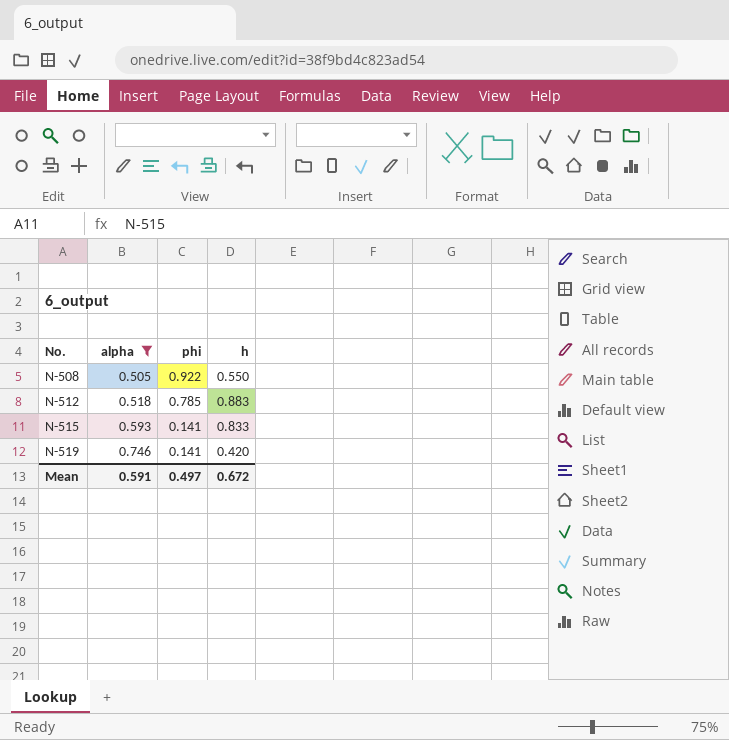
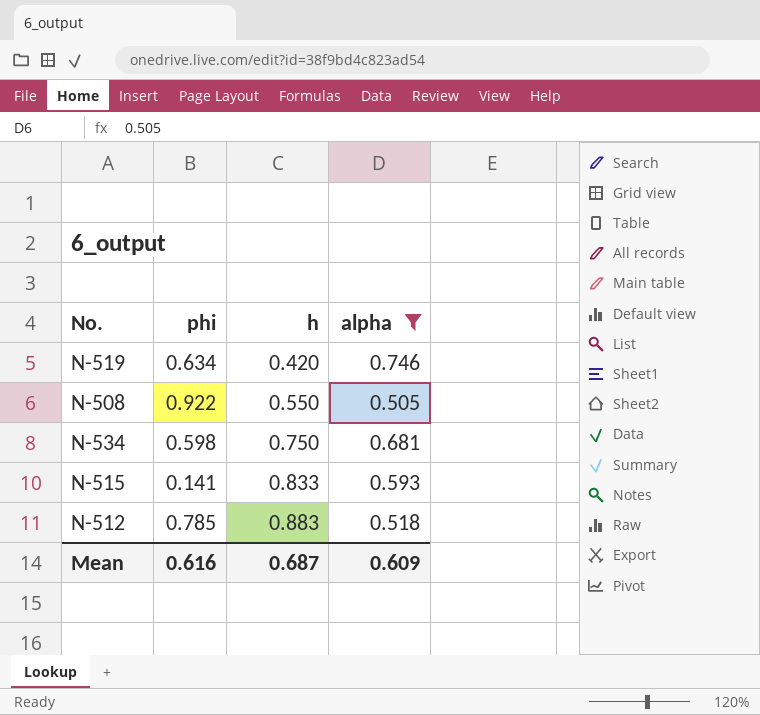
row order: No. ascending -> h ascending
column alpha | position: 2 -> 4
N-519 | phi: 0.141 -> 0.634
row N-534: none -> 0.598 | 0.750 | 0.681
Mean | phi: 0.497 -> 0.616
Mean | h: 0.672 -> 0.687
Mean | alpha: 0.591 -> 0.609

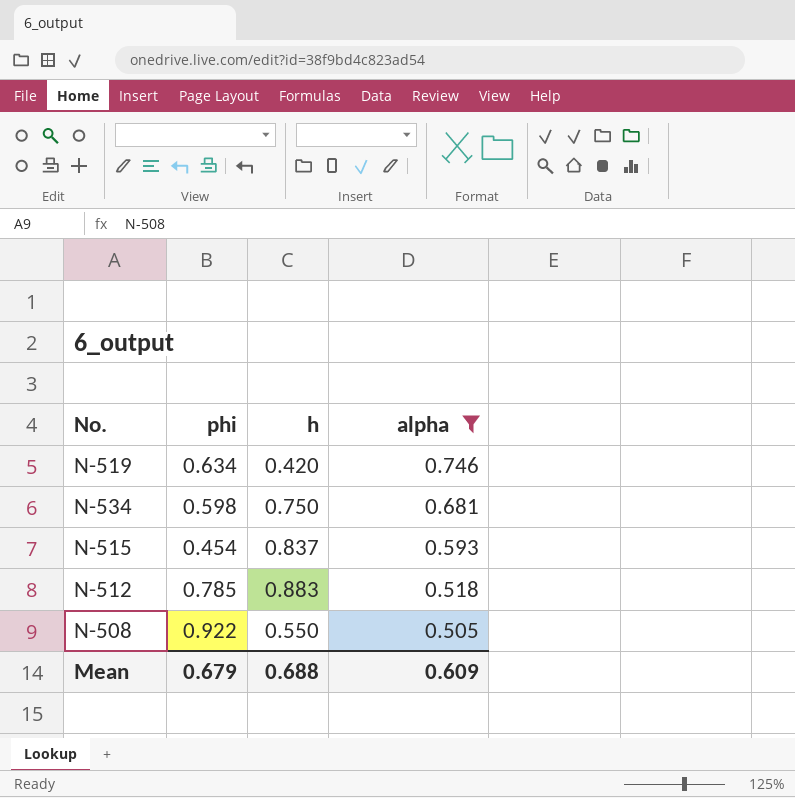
row order: h ascending -> alpha descending
N-515 | phi: 0.141 -> 0.454
N-515 | h: 0.833 -> 0.837
Mean | phi: 0.616 -> 0.679
Mean | h: 0.687 -> 0.688

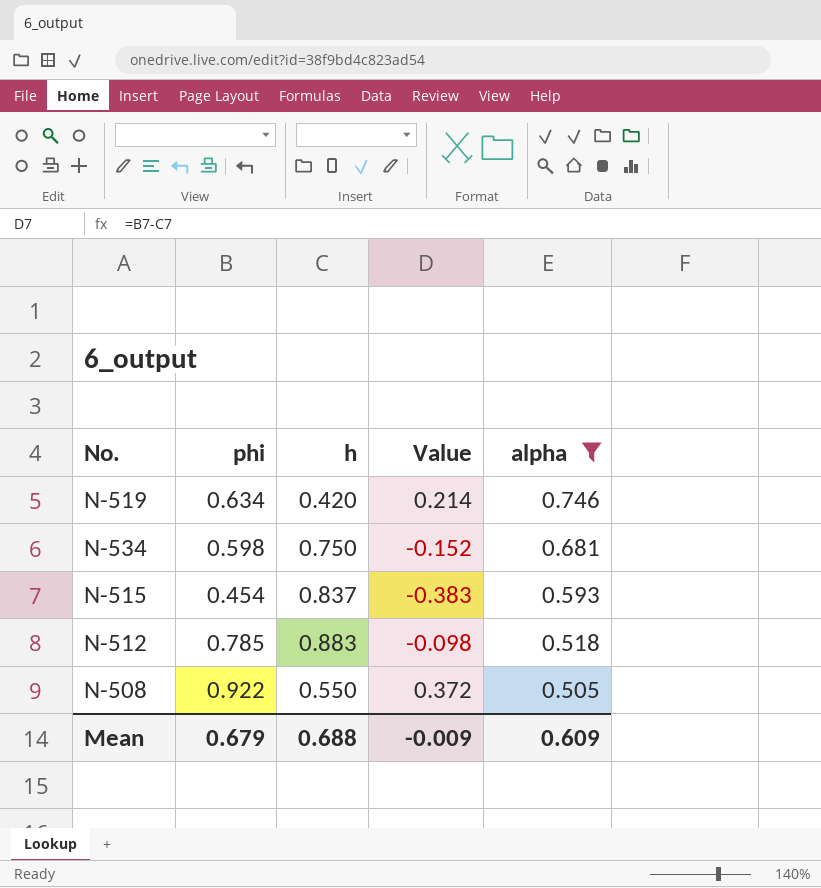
column Value | formula: none -> [phi] - [h]

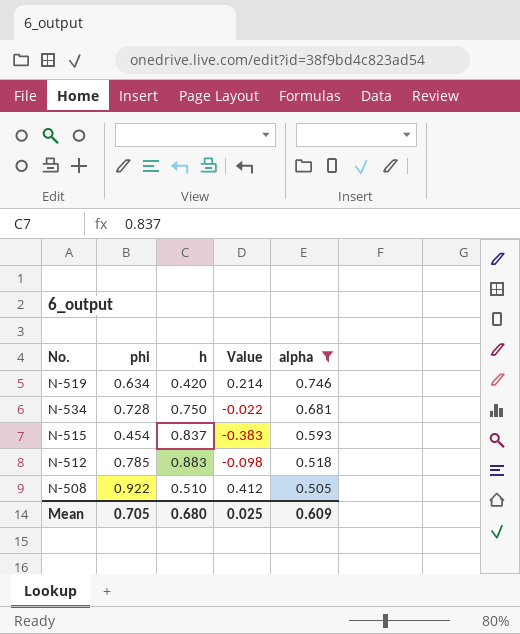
N-534 | phi: 0.598 -> 0.728
N-534 | Value: -0.152 -> -0.022
N-508 | h: 0.550 -> 0.510
N-508 | Value: 0.372 -> 0.412
Mean | phi: 0.679 -> 0.705
Mean | h: 0.688 -> 0.680
Mean | Value: -0.009 -> 0.025

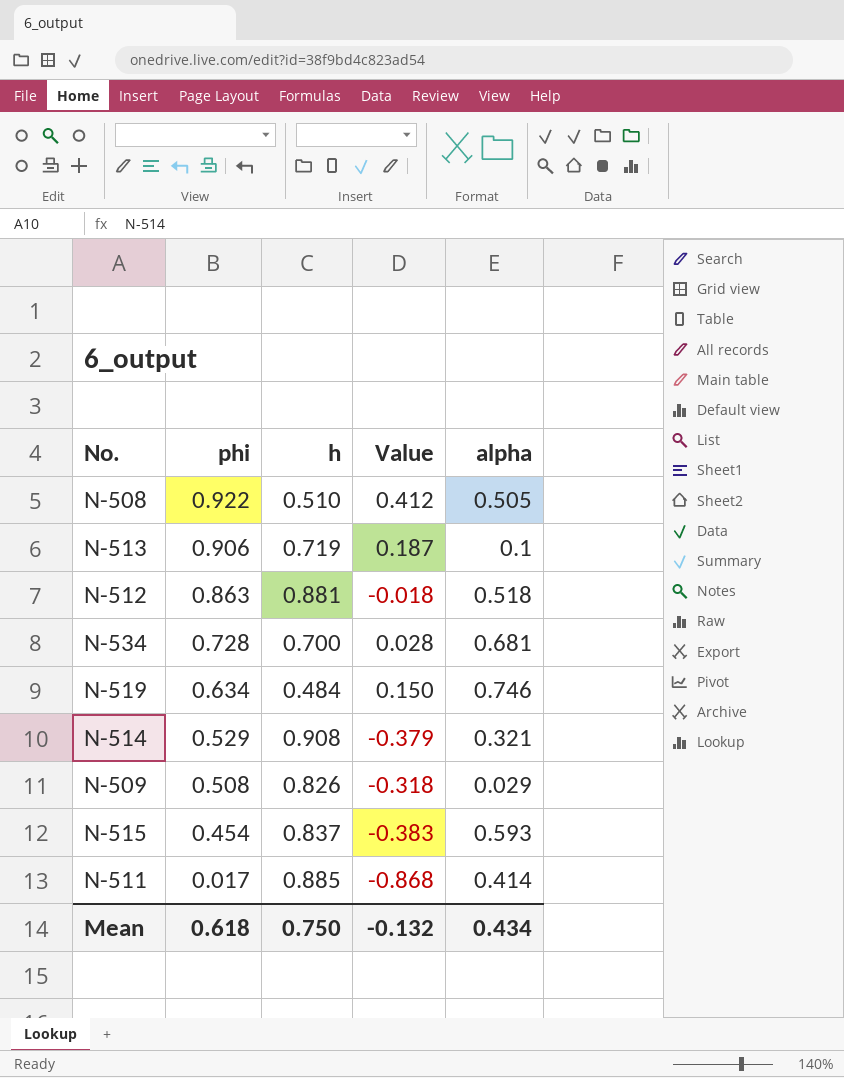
filter: alpha >= 0.505 -> none
row order: alpha descending -> phi descending
N-512 | phi: 0.785 -> 0.863
N-512 | h: 0.883 -> 0.881
N-512 | Value: -0.098 -> -0.018
N-534 | h: 0.750 -> 0.700
N-534 | Value: -0.022 -> 0.028
N-519 | h: 0.420 -> 0.484
N-519 | Value: 0.214 -> 0.150
Mean | phi: 0.705 -> 0.618
Mean | h: 0.680 -> 0.750
Mean | Value: 0.025 -> -0.132
Mean | alpha: 0.609 -> 0.434

